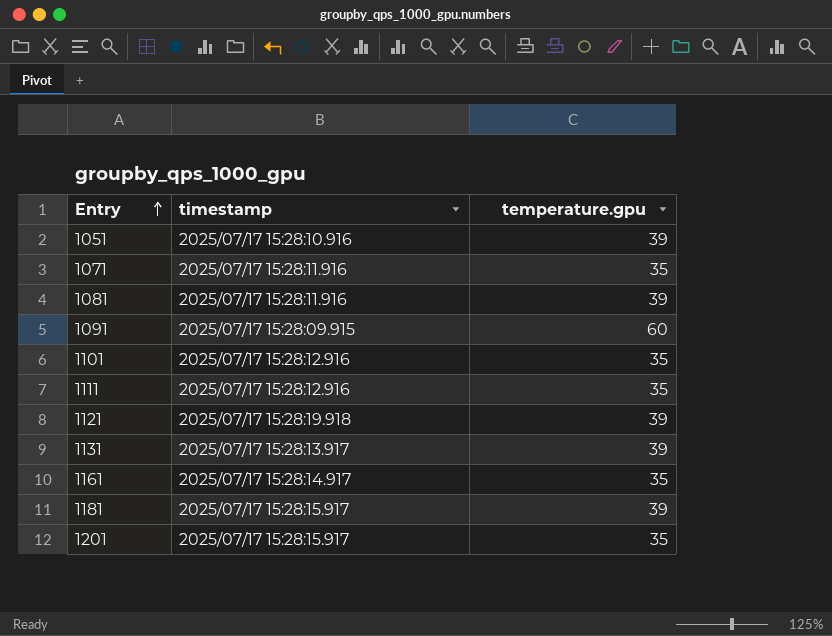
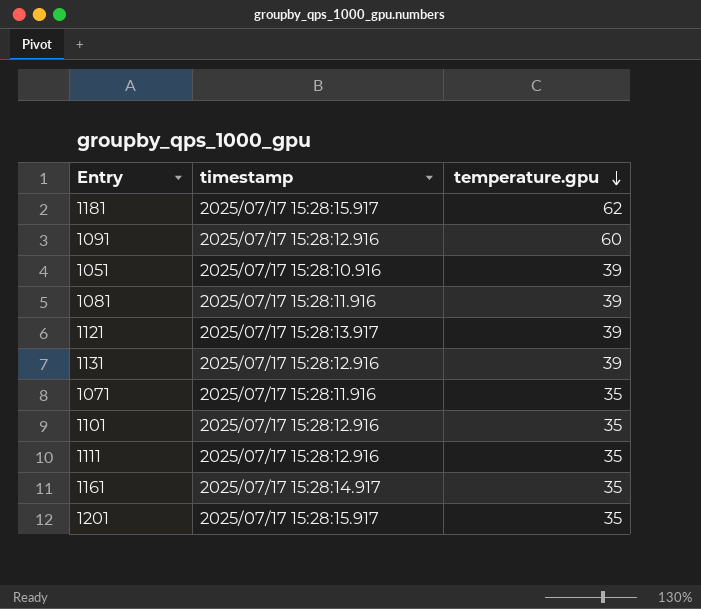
row order: Entry ascending -> temperature.gpu descending
1181 | temperature.gpu: 39 -> 62
1091 | timestamp: 2025/07/17 15:28:09.915 -> 2025/07/17 15:28:12.916
1121 | timestamp: 2025/07/17 15:28:19.918 -> 2025/07/17 15:28:13.917
1131 | timestamp: 2025/07/17 15:28:13.917 -> 2025/07/17 15:28:12.916

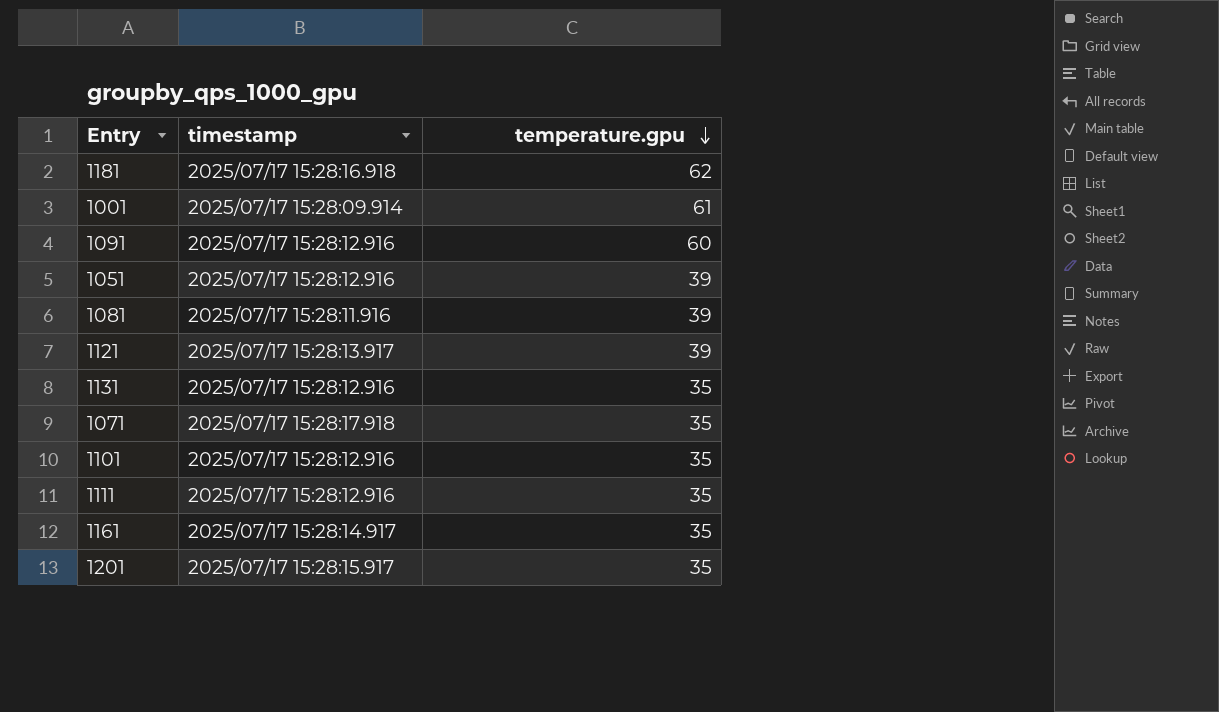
1181 | timestamp: 2025/07/17 15:28:15.917 -> 2025/07/17 15:28:16.918
row 1001: none -> 2025/07/17 15:28:09.914 | 61
1051 | timestamp: 2025/07/17 15:28:10.916 -> 2025/07/17 15:28:12.916
1131 | temperature.gpu: 39 -> 35
1071 | timestamp: 2025/07/17 15:28:11.916 -> 2025/07/17 15:28:17.918

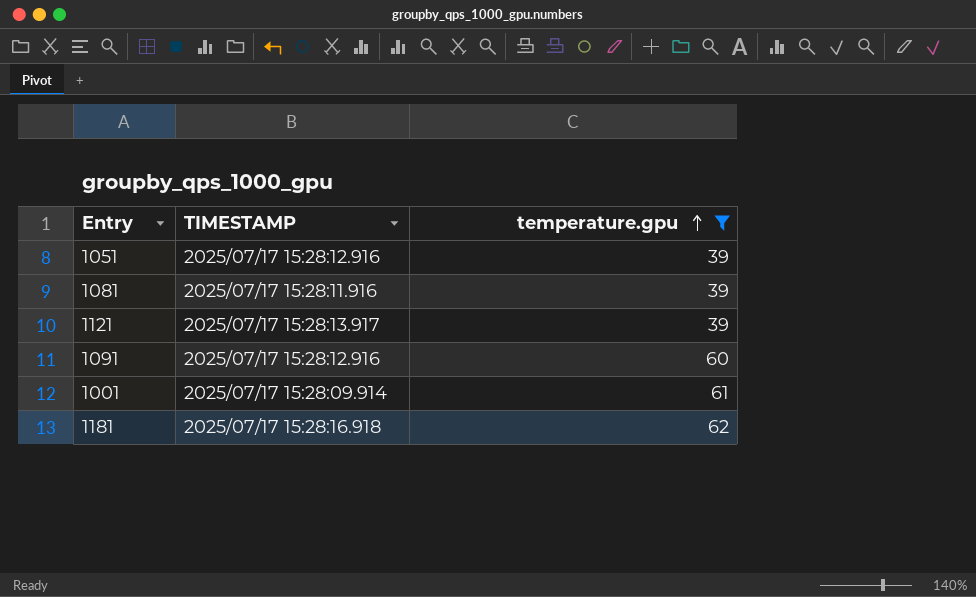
filter: none -> temperature.gpu != 35
row order: temperature.gpu descending -> temperature.gpu ascending
column name: timestamp -> TIMESTAMP

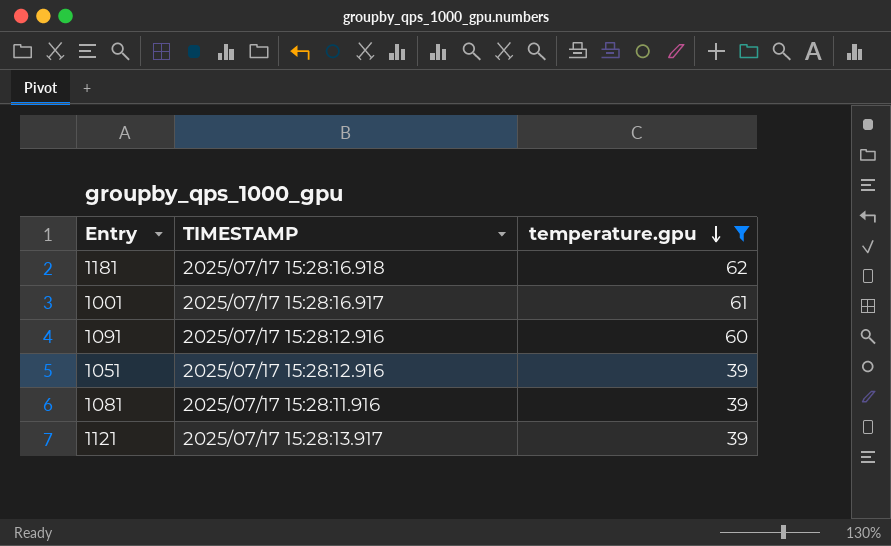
row order: temperature.gpu ascending -> temperature.gpu descending
1001 | TIMESTAMP: 2025/07/17 15:28:09.914 -> 2025/07/17 15:28:16.917

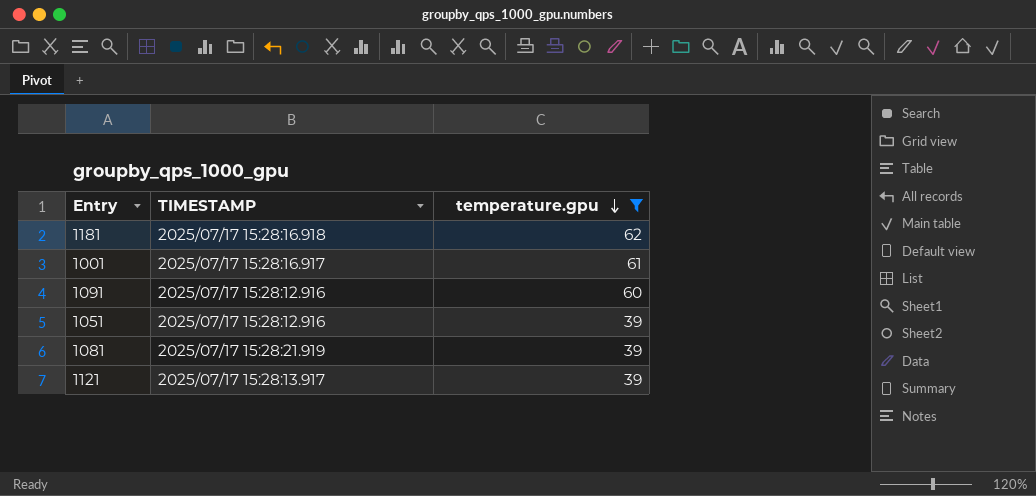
1081 | TIMESTAMP: 2025/07/17 15:28:11.916 -> 2025/07/17 15:28:21.919

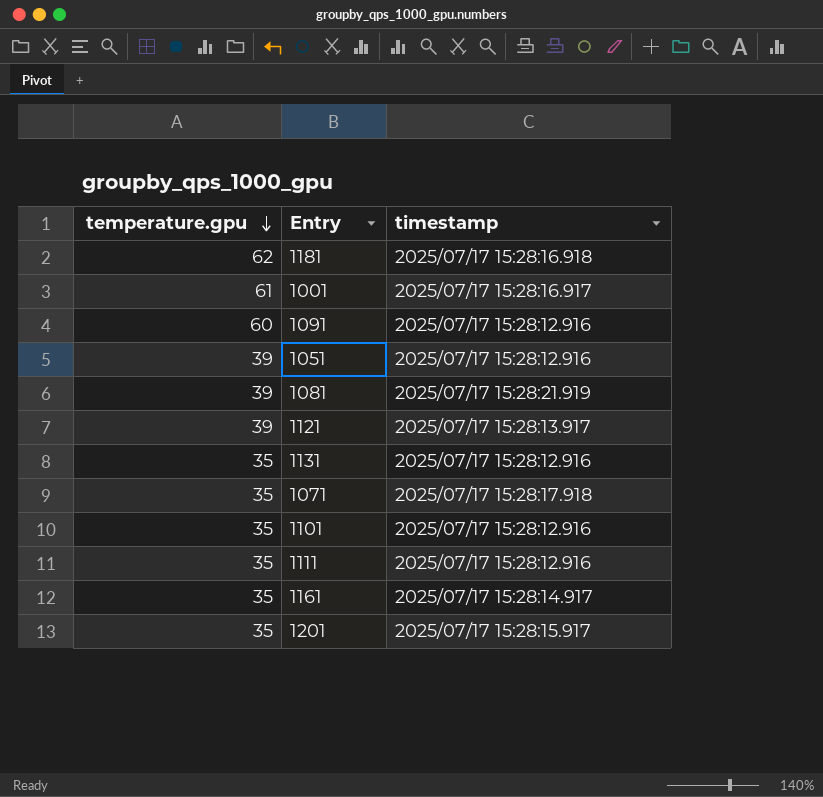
filter: temperature.gpu != 35 -> none
column temperature.gpu | position: 3 -> 1
column name: TIMESTAMP -> timestamp

